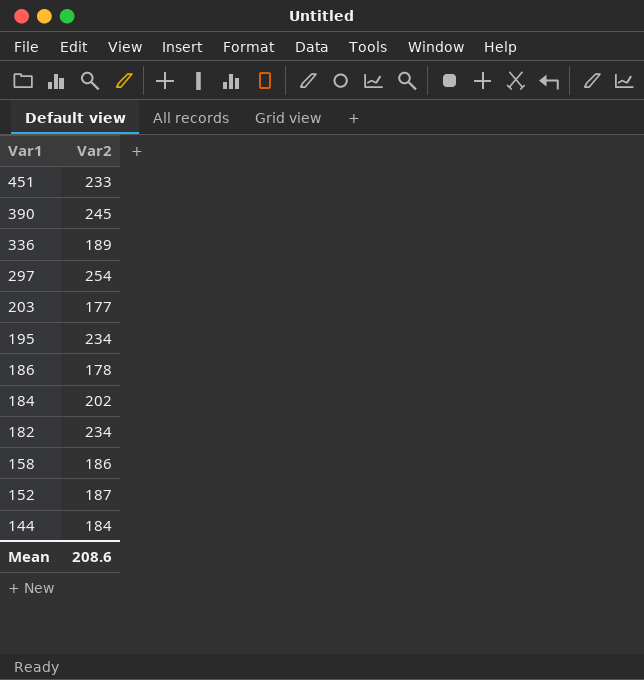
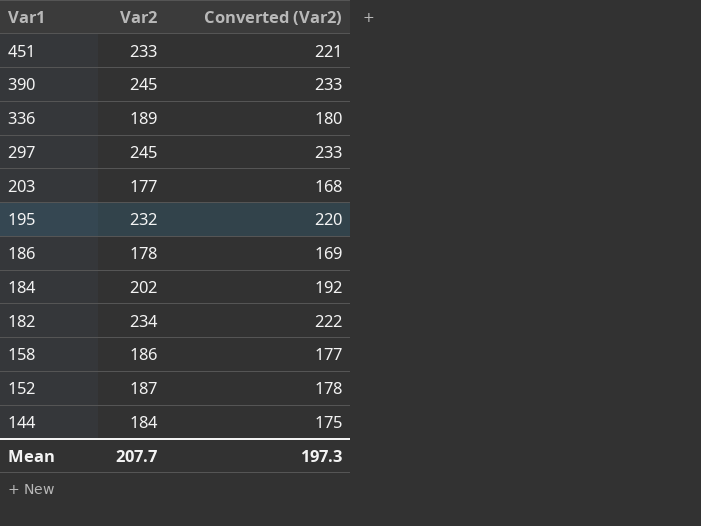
column Converted (Var2) | formula: none -> [Var2] * 0.95
297 | Var2: 254 -> 245
195 | Var2: 234 -> 232
Mean | Var2: 208.6 -> 207.7

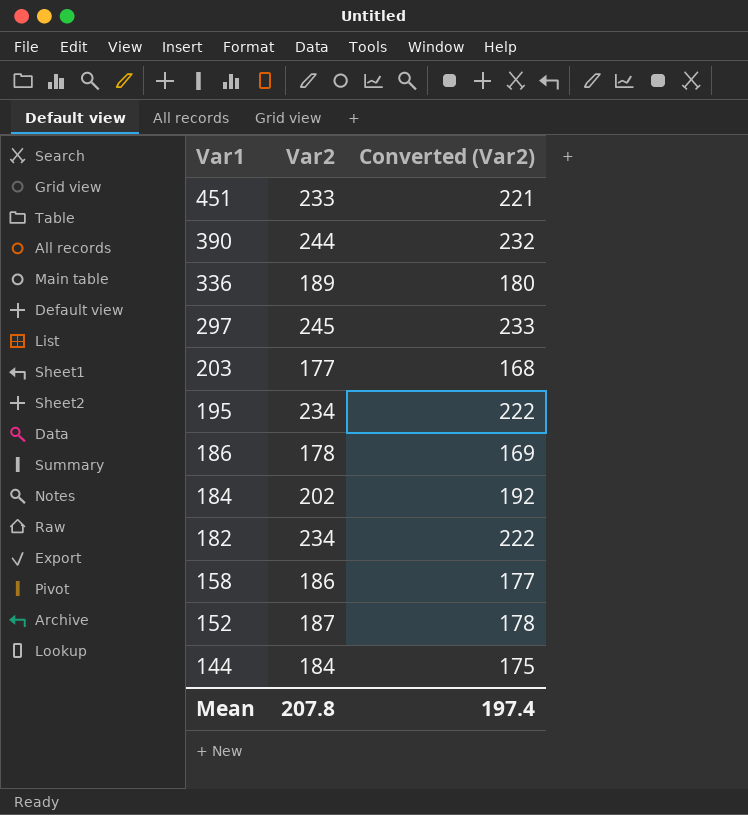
390 | Var2: 245 -> 244
390 | Converted (Var2): 233 -> 232
195 | Var2: 232 -> 234
195 | Converted (Var2): 220 -> 222
Mean | Var2: 207.7 -> 207.8
Mean | Converted (Var2): 197.3 -> 197.4

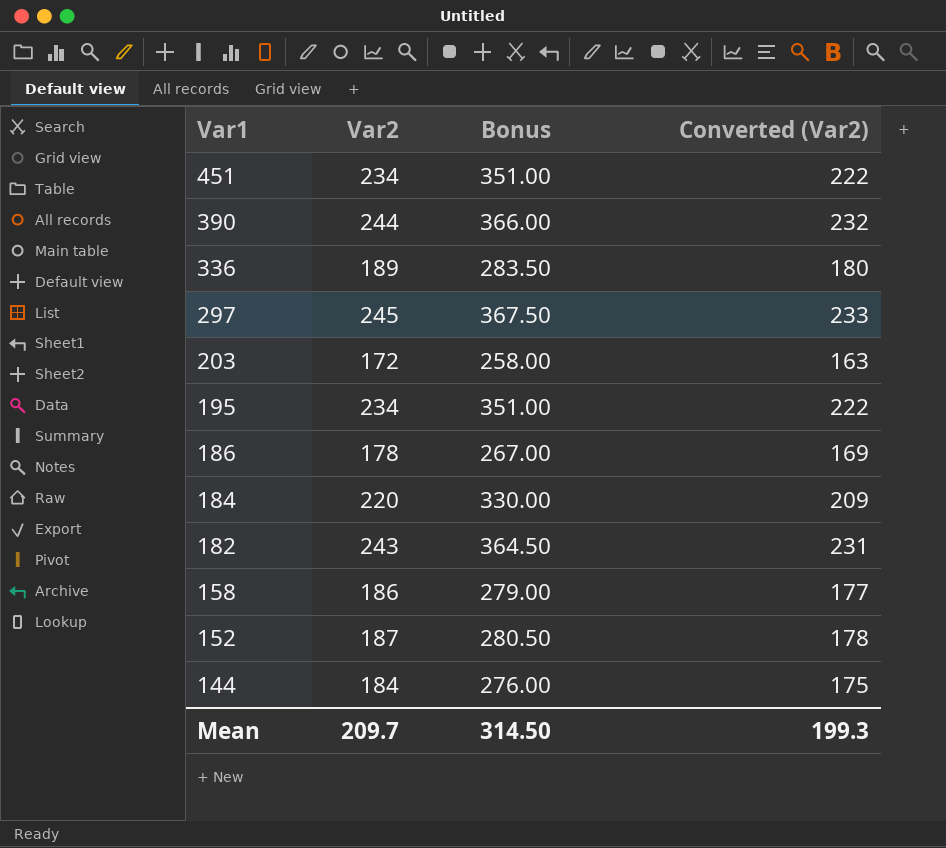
column Bonus | formula: none -> [Var2] * 1.5
451 | Var2: 233 -> 234
451 | Converted (Var2): 221 -> 222
203 | Var2: 177 -> 172
203 | Converted (Var2): 168 -> 163
184 | Var2: 202 -> 220
184 | Converted (Var2): 192 -> 209
182 | Var2: 234 -> 243
182 | Converted (Var2): 222 -> 231
Mean | Var2: 207.8 -> 209.7
Mean | Converted (Var2): 197.4 -> 199.3

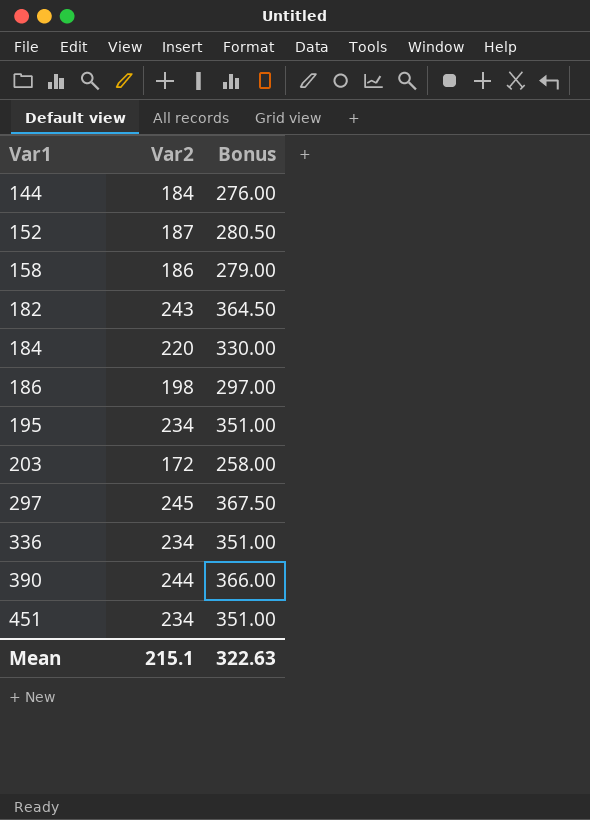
row order: Var1 descending -> Var1 ascending
column Converted (Var2) | formula: [Var2] * 0.95 -> none
186 | Var2: 178 -> 198
186 | Bonus: 267.00 -> 297.00
336 | Var2: 189 -> 234
336 | Bonus: 283.50 -> 351.00
Mean | Var2: 209.7 -> 215.1
Mean | Bonus: 314.50 -> 322.63

